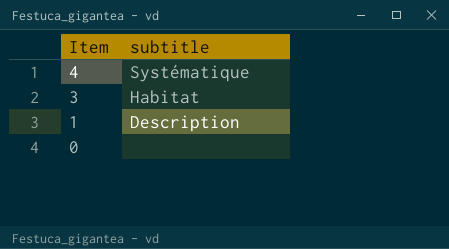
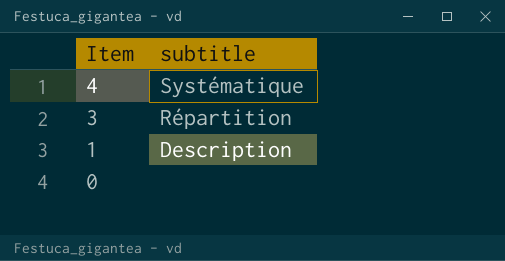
3 | subtitle: Habitat -> Répartition

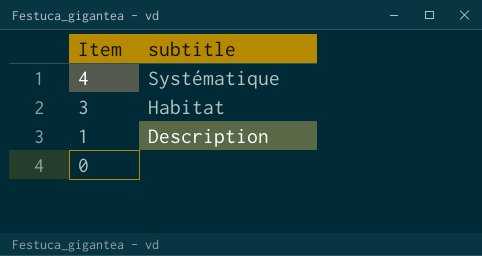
3 | subtitle: Répartition -> Habitat

